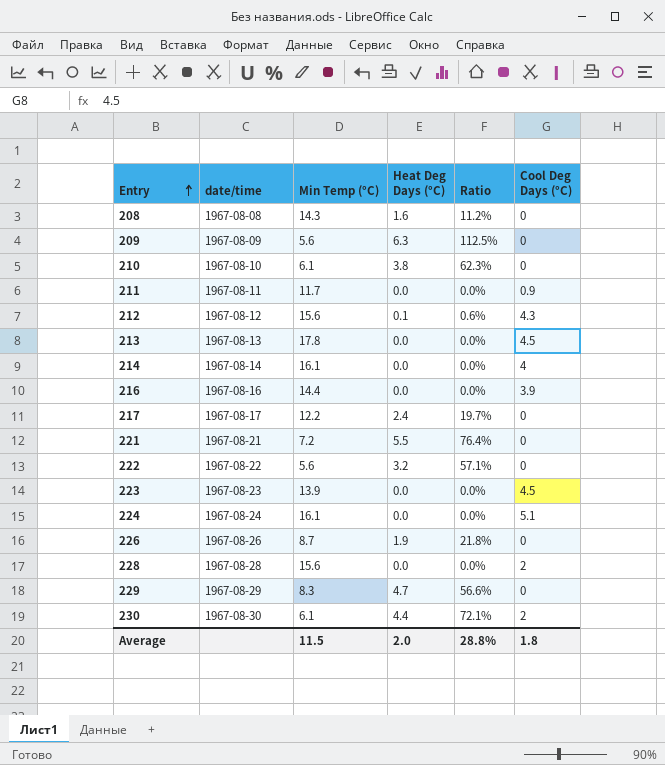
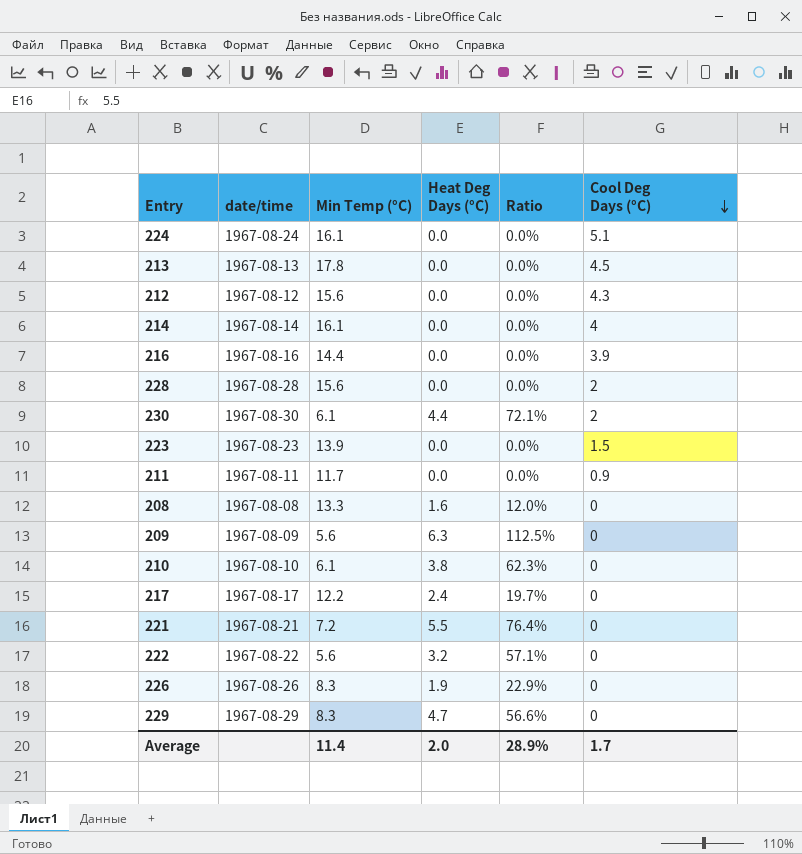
row order: Entry ascending -> Cool Deg Days (°C) descending
212 | Heat Deg Days (°C): 0.1 -> 0.0
212 | Ratio: 0.6% -> 0.0%
223 | Cool Deg Days (°C): 4.5 -> 1.5
208 | Min Temp (°C): 14.3 -> 13.3
208 | Ratio: 11.2% -> 12.0%
226 | Min Temp (°C): 8.7 -> 8.3
226 | Ratio: 21.8% -> 22.9%
Average | Min Temp (°C): 11.5 -> 11.4
Average | Ratio: 28.8% -> 28.9%
Average | Cool Deg Days (°C): 1.8 -> 1.7

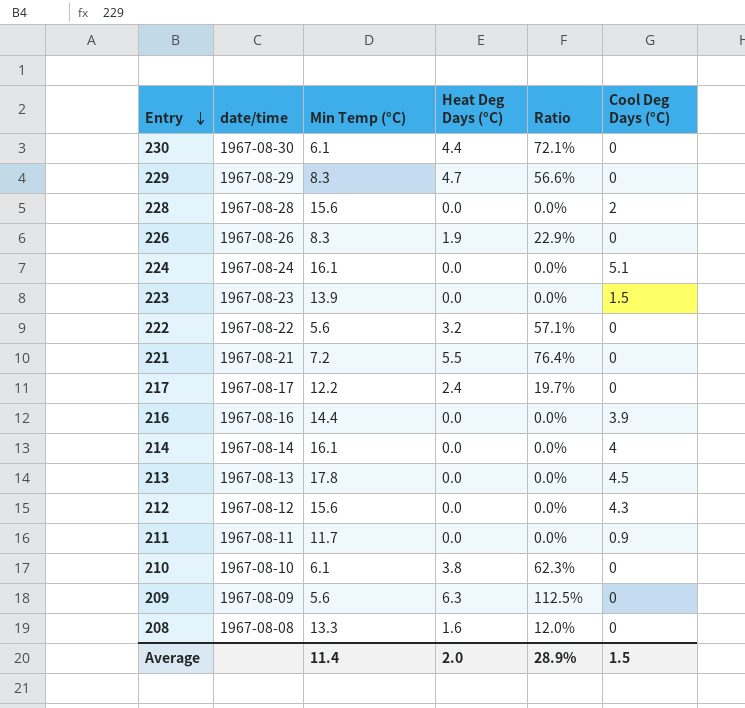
row order: Cool Deg Days (°C) descending -> Entry descending
230 | Cool Deg Days (°C): 2 -> 0
Average | Cool Deg Days (°C): 1.7 -> 1.5

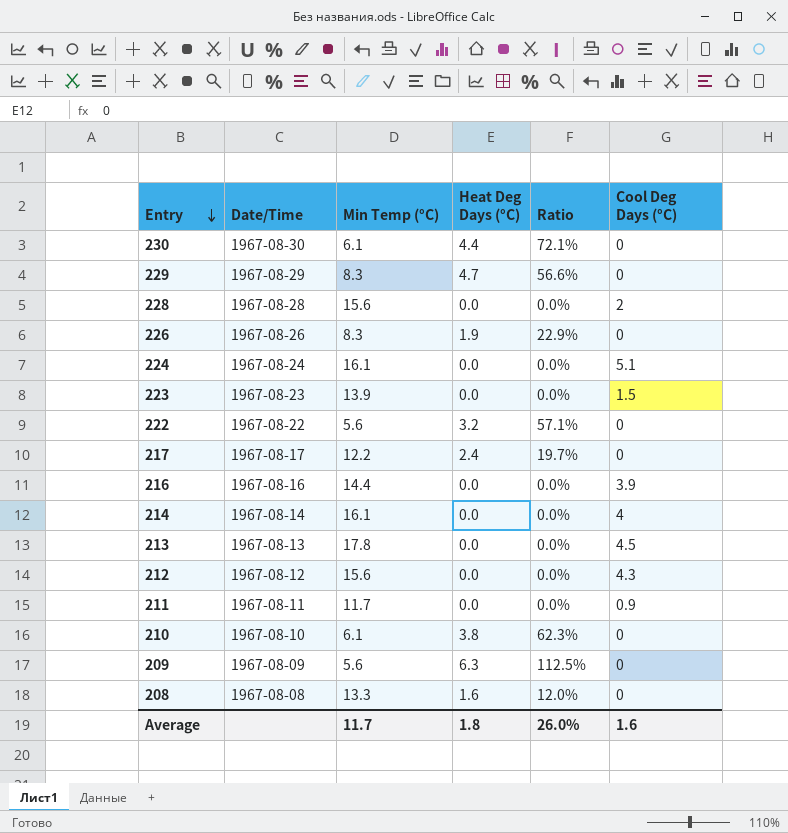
column name: date/time -> Date/Time
row 221: 1967-08-21 | 7.2 | 5.5 | 76.4% | 0 -> none
Average | Min Temp (°C): 11.4 -> 11.7
Average | Heat Deg Days (°C): 2.0 -> 1.8
Average | Ratio: 28.9% -> 26.0%
Average | Cool Deg Days (°C): 1.5 -> 1.6

